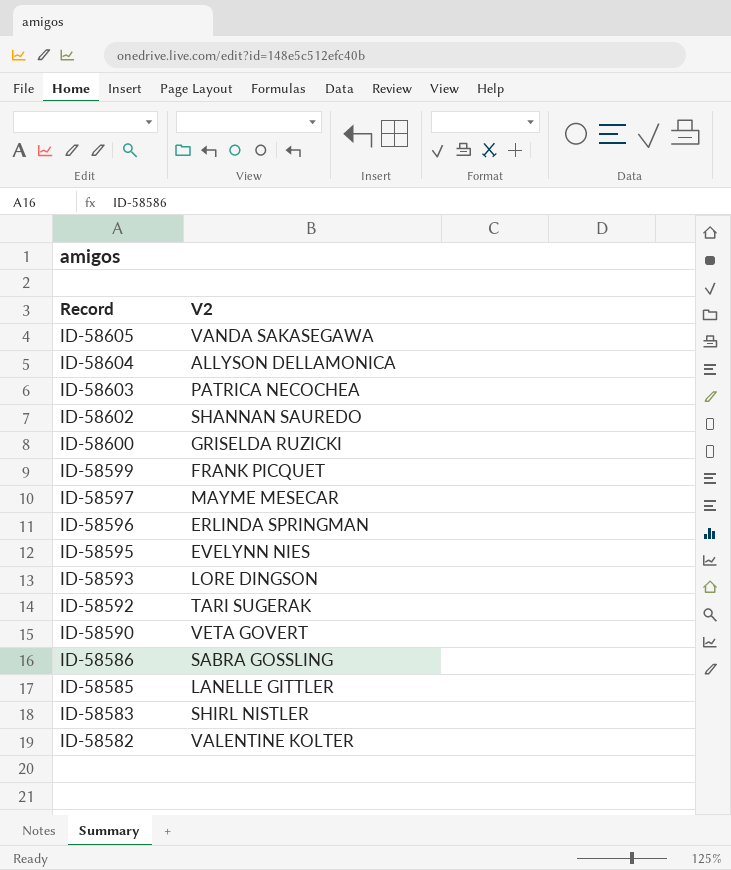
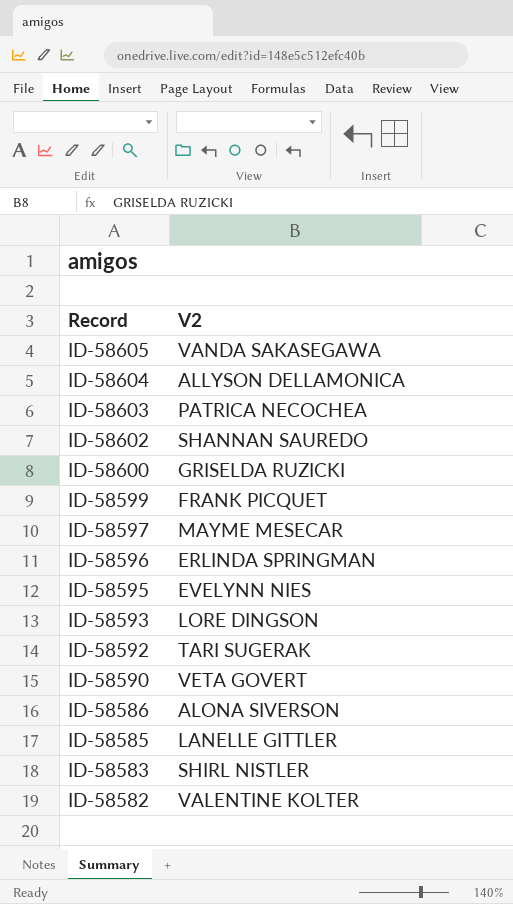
ID-58586 | V2: SABRA GOSSLING -> ALONA SIVERSON

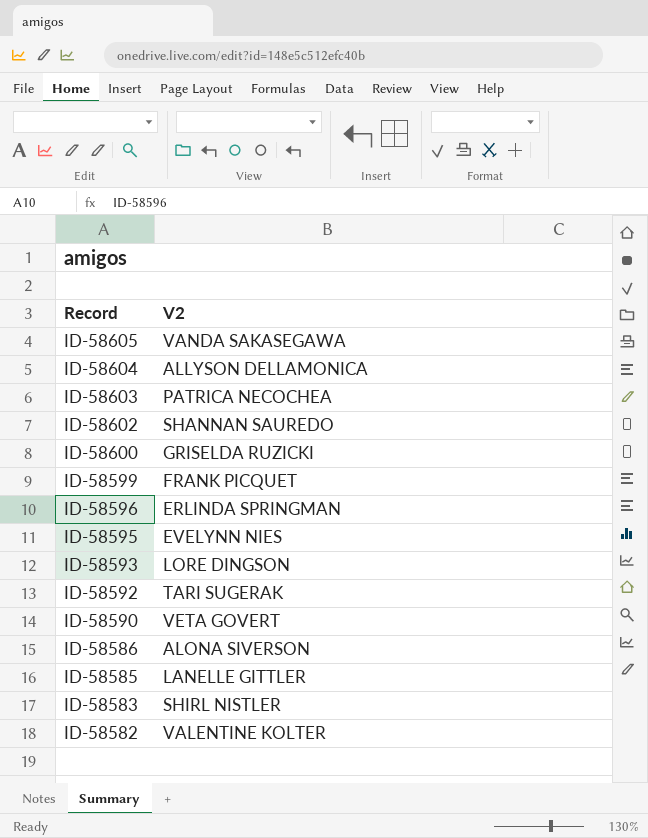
row ID-58597: MAYME MESECAR -> none

